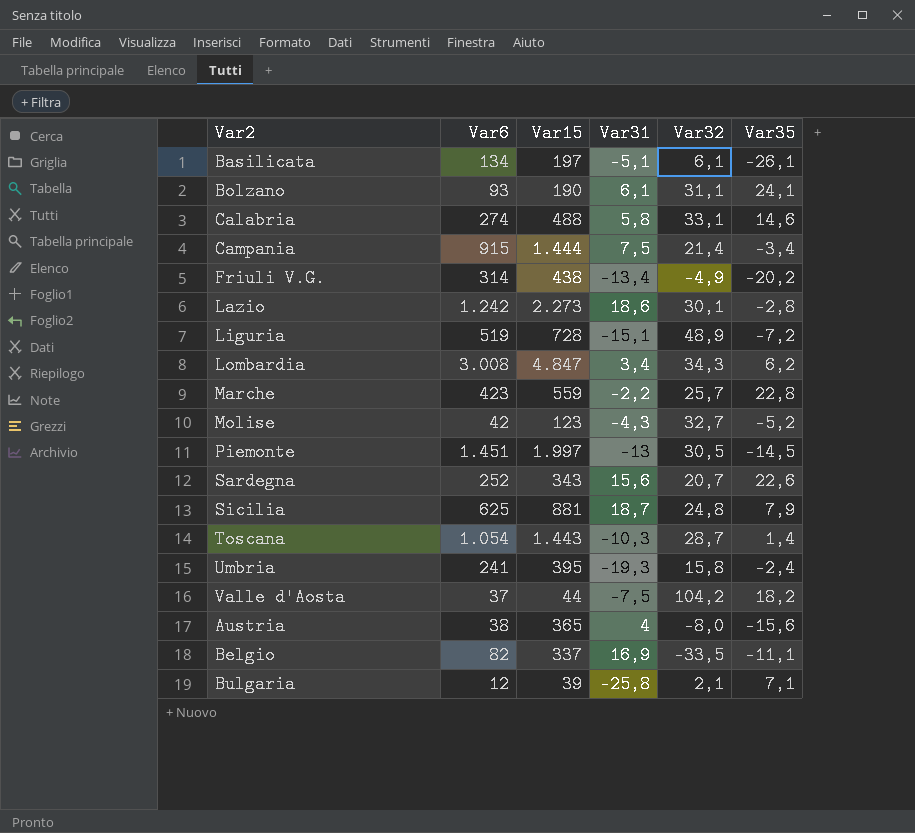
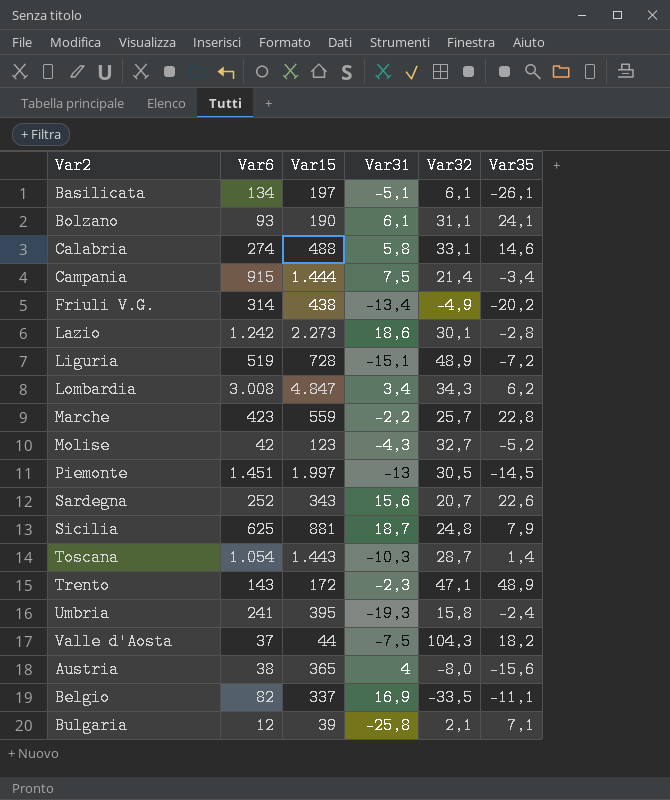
row Trento: none -> 143 | 172 | -2,3 | 47,1 | 48,9
Valle d'Aosta | Var32: 104,2 -> 104,3

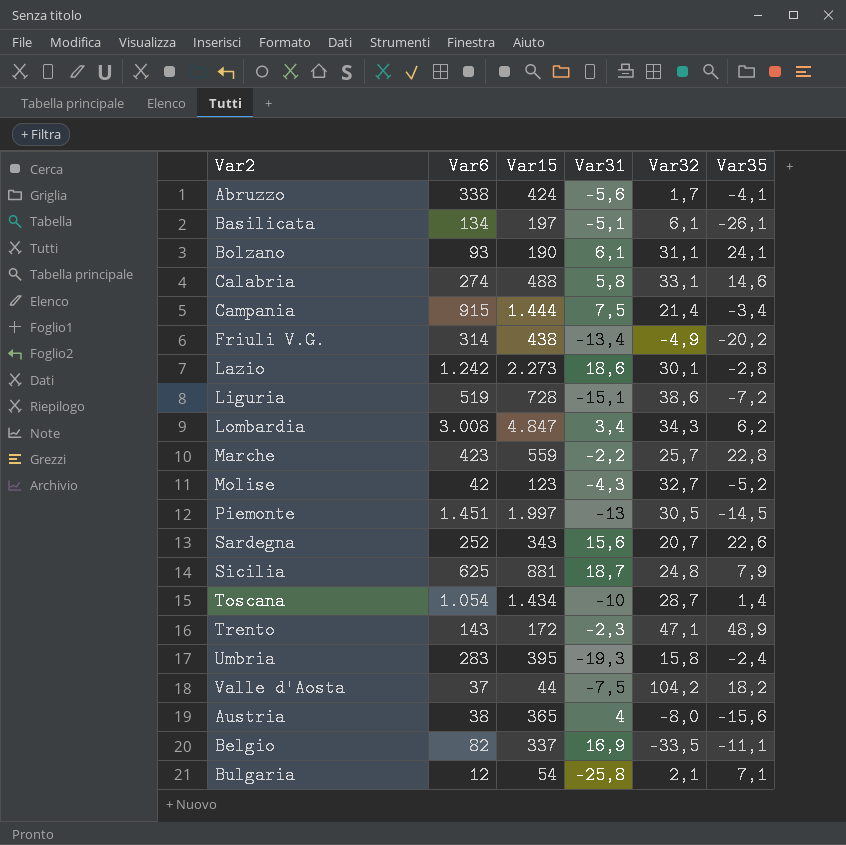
row Abruzzo: none -> 338 | 424 | -5,6 | 1,7 | -4,1
Liguria | Var32: 48,9 -> 38,6
Toscana | Var15: 1.443 -> 1.434
Toscana | Var31: -10,3 -> -10
Umbria | Var6: 241 -> 283
Valle d'Aosta | Var32: 104,3 -> 104,2
Bulgaria | Var15: 39 -> 54

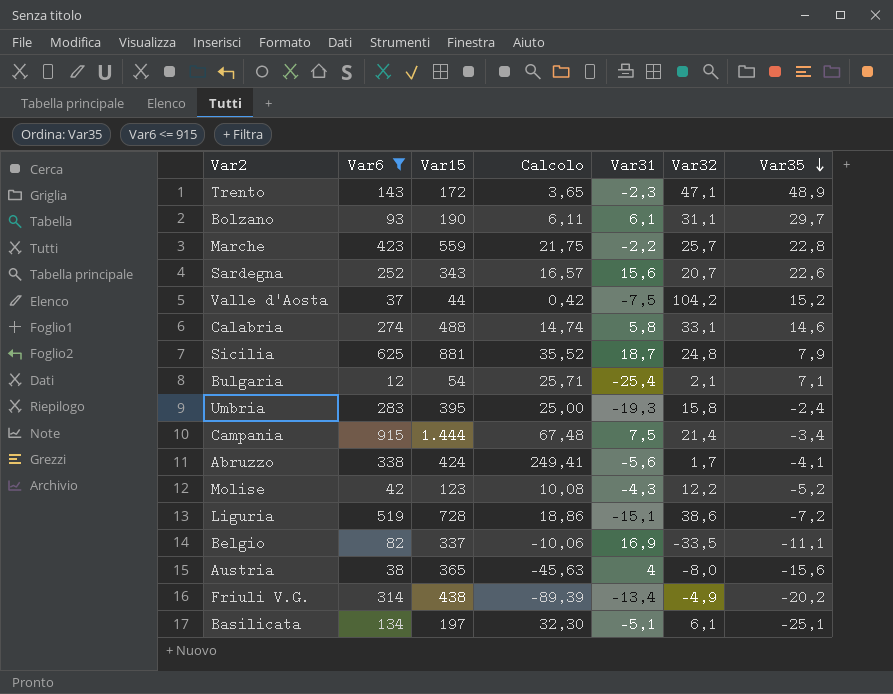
filter: none -> Var6 <= 915
row order: none -> Var35 descending
column Calcolo | formula: none -> [Var15] / [Var32]
Bolzano | Var35: 24,1 -> 29,7
Valle d'Aosta | Var35: 18,2 -> 15,2
Bulgaria | Var31: -25,8 -> -25,4
Molise | Var32: 32,7 -> 12,2
Basilicata | Var35: -26,1 -> -25,1

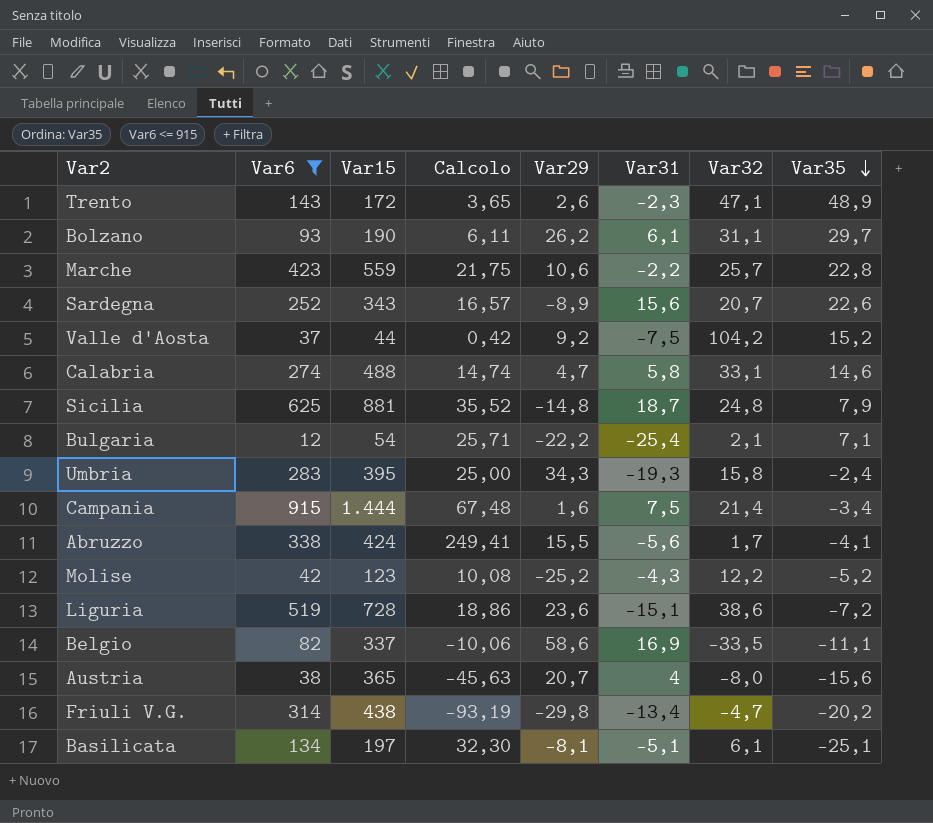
column Var29 | position: none -> 5
Friuli V.G. | Calcolo: -89,39 -> -93,19
Friuli V.G. | Var32: -4,9 -> -4,7

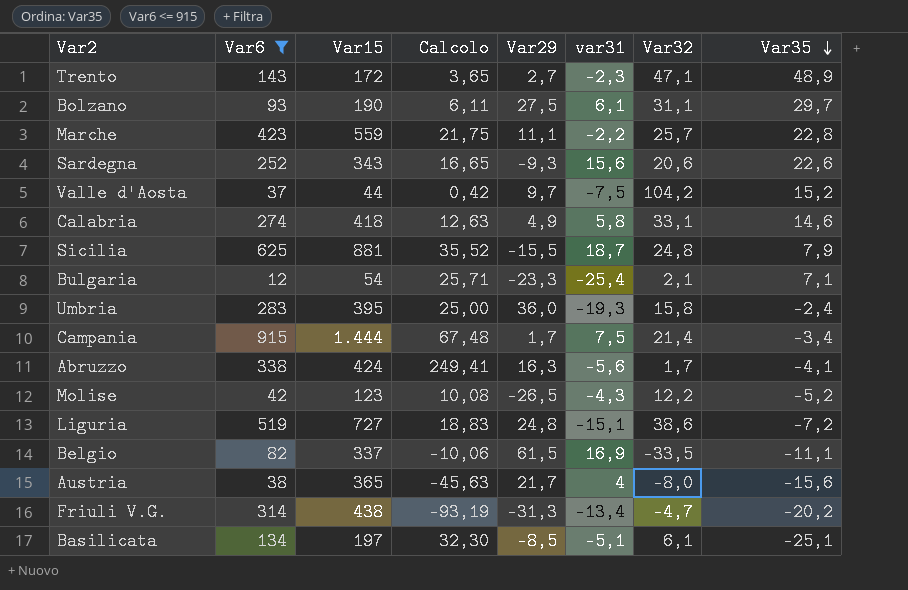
column name: Var31 -> var31
Trento | Var29: 2,6 -> 2,7
Bolzano | Var29: 26,2 -> 27,5
Marche | Var29: 10,6 -> 11,1
Sardegna | Calcolo: 16,57 -> 16,65
Sardegna | Var29: -8,9 -> -9,3
Sardegna | Var32: 20,7 -> 20,6
Valle d'Aosta | Var29: 9,2 -> 9,7
Calabria | Var15: 488 -> 418
Calabria | Calcolo: 14,74 -> 12,63
Calabria | Var29: 4,7 -> 4,9
Sicilia | Var29: -14,8 -> -15,5
Bulgaria | Var29: -22,2 -> -23,3
Umbria | Var29: 34,3 -> 36,0
Campania | Var29: 1,6 -> 1,7
Abruzzo | Var29: 15,5 -> 16,3
Molise | Var29: -25,2 -> -26,5
Liguria | Var15: 728 -> 727
Liguria | Calcolo: 18,86 -> 18,83
Liguria | Var29: 23,6 -> 24,8
Belgio | Var29: 58,6 -> 61,5
Austria | Var29: 20,7 -> 21,7
Friuli V.G. | Var29: -29,8 -> -31,3
Basilicata | Var29: -8,1 -> -8,5

